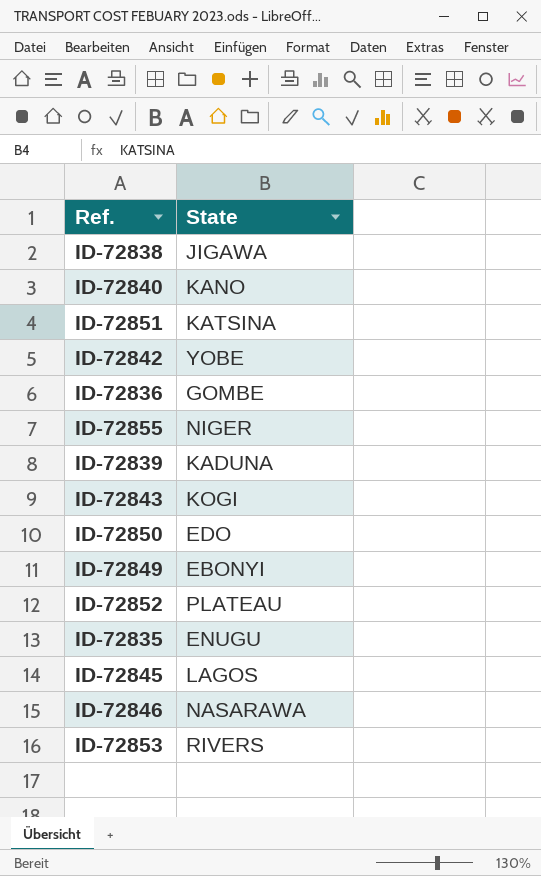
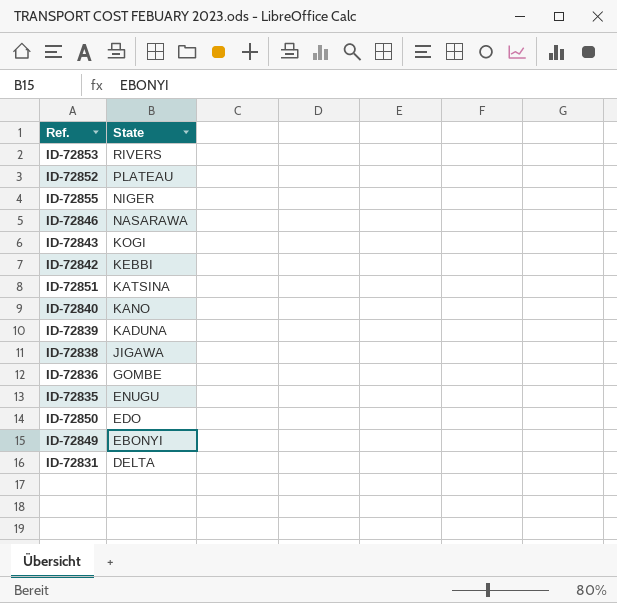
row order: none -> State descending
row ID-72845: LAGOS -> none
ID-72842 | State: YOBE -> KEBBI
row ID-72831: none -> DELTA

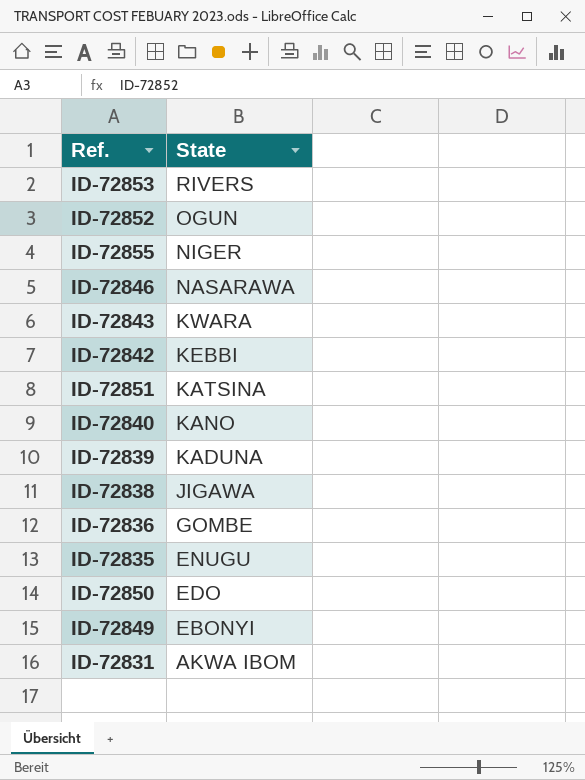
ID-72852 | State: PLATEAU -> OGUN
ID-72843 | State: KOGI -> KWARA
ID-72831 | State: DELTA -> AKWA IBOM

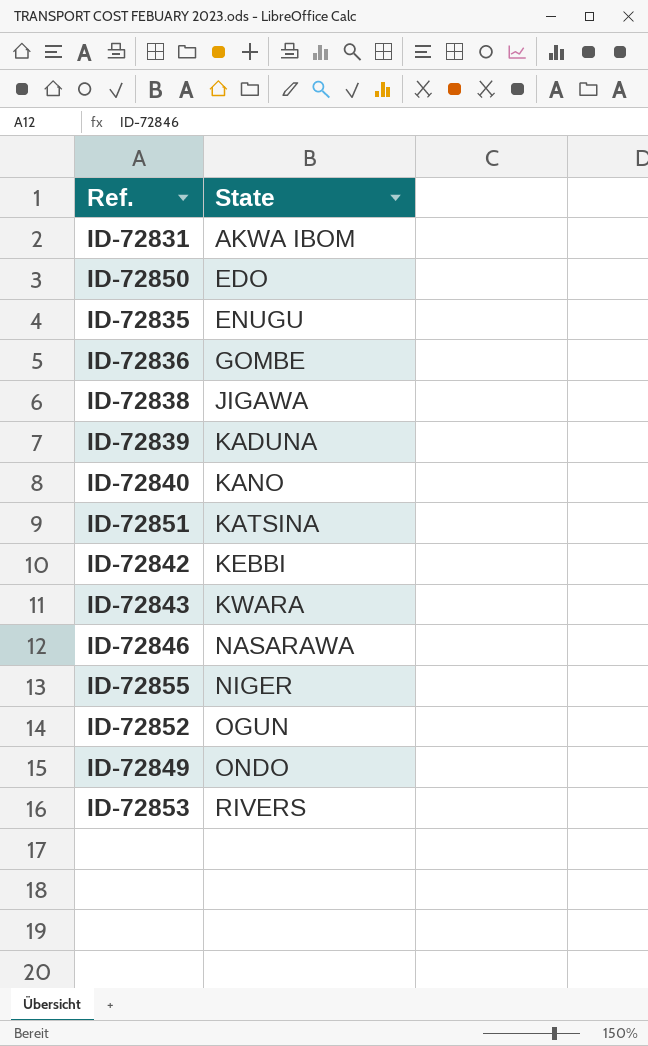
row order: State descending -> State ascending
ID-72849 | State: EBONYI -> ONDO

